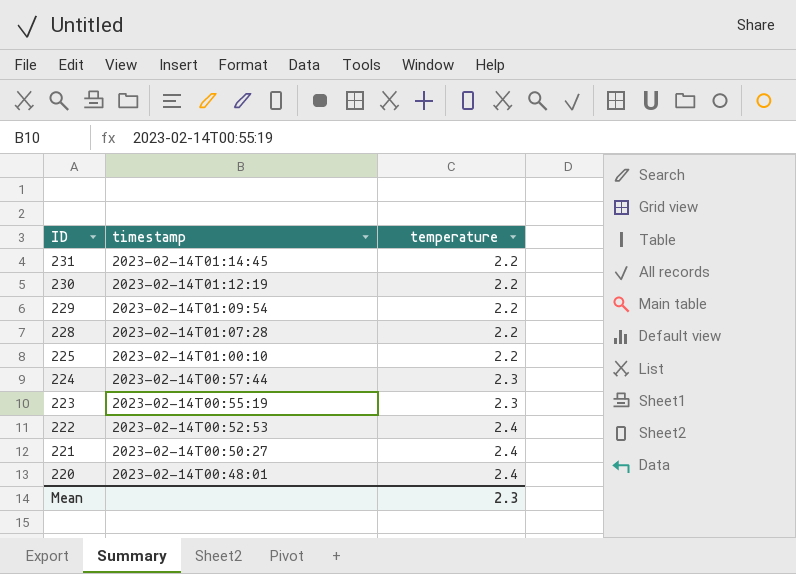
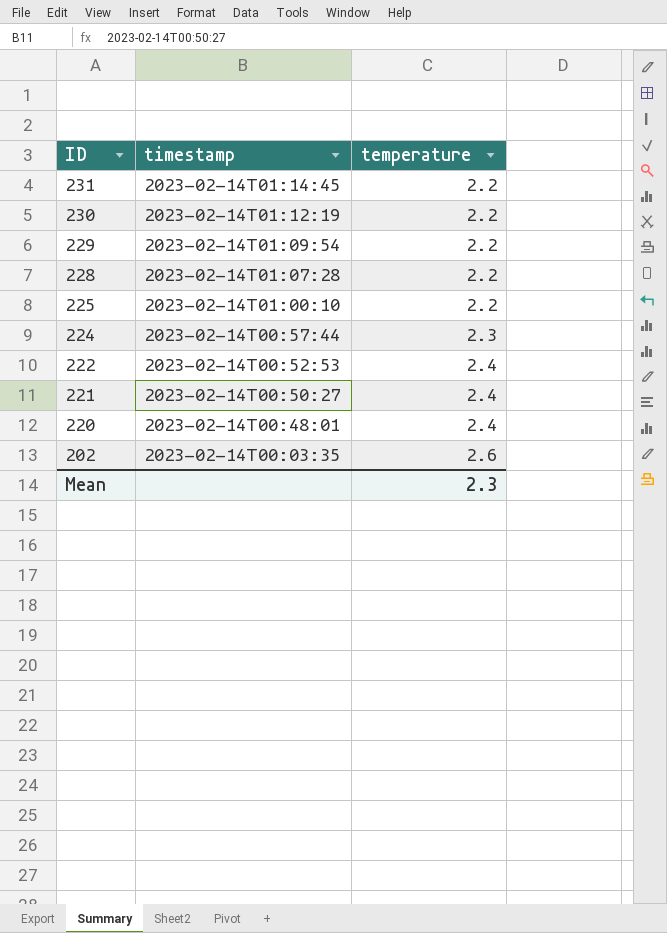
row 223: 2023-02-14T00:55:19 | 2.3 -> none
row 202: none -> 2023-02-14T00:03:35 | 2.6

